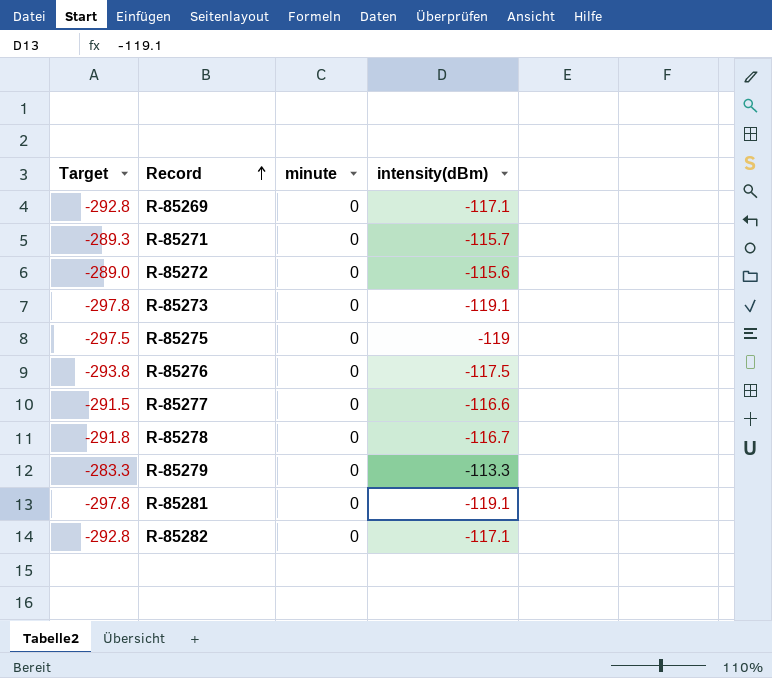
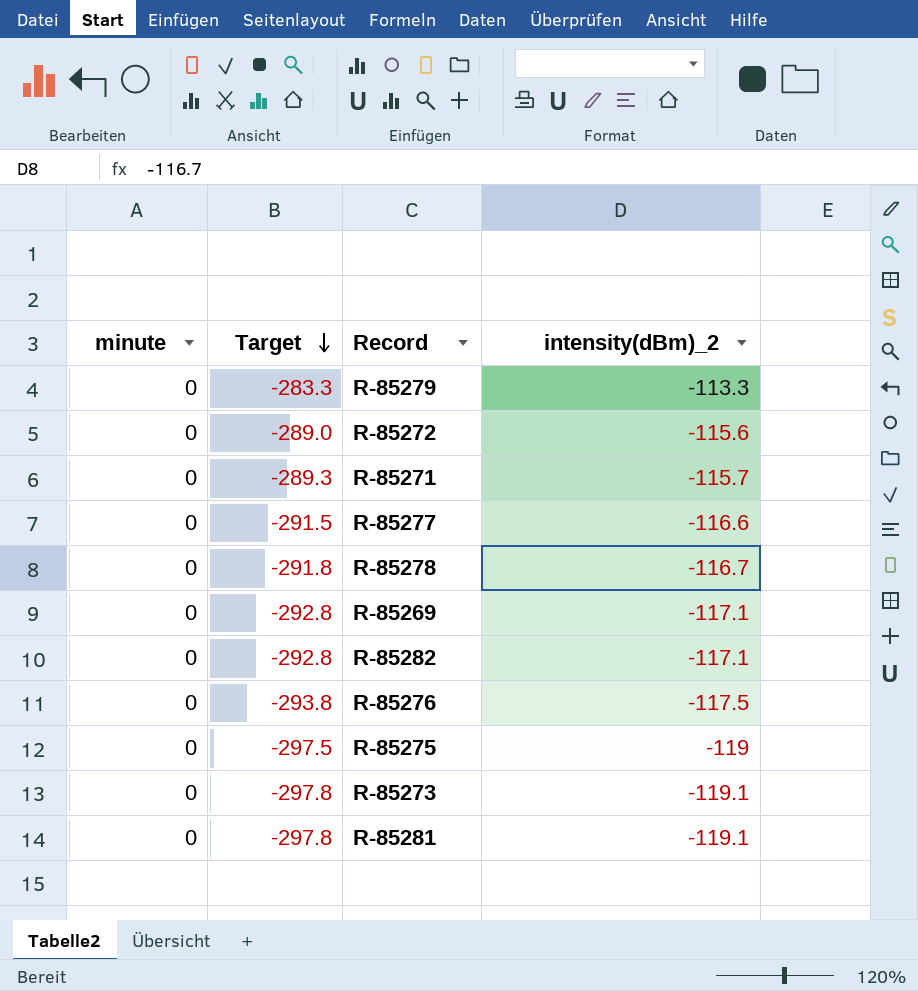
row order: Record ascending -> Target descending
column minute | position: 3 -> 1
column name: intensity(dBm) -> intensity(dBm)_2

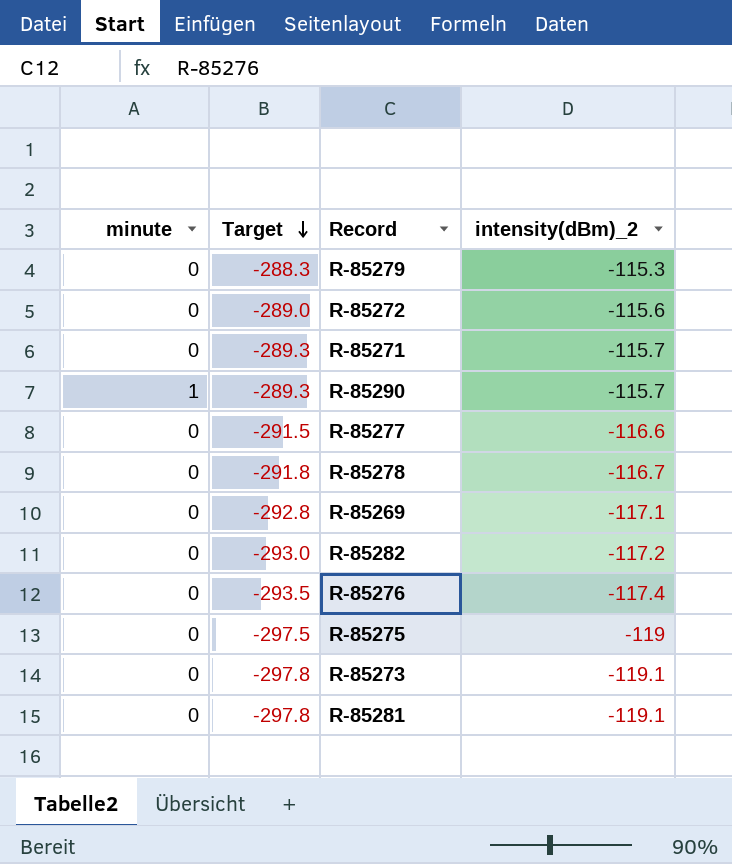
R-85279 | Target: -283.3 -> -288.3
R-85279 | intensity(dBm)_2: -113.3 -> -115.3
row R-85290: none -> 1 | -289.3 | -115.7
R-85282 | Target: -292.8 -> -293.0
R-85282 | intensity(dBm)_2: -117.1 -> -117.2
R-85276 | Target: -293.8 -> -293.5
R-85276 | intensity(dBm)_2: -117.5 -> -117.4

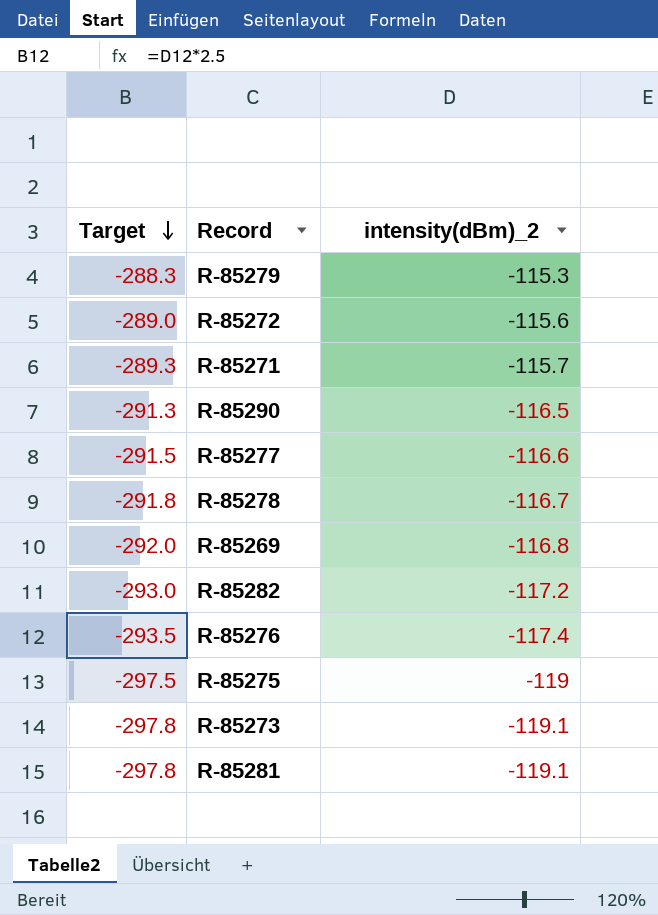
column minute | position: 1 -> none
R-85290 | Target: -289.3 -> -291.3
R-85290 | intensity(dBm)_2: -115.7 -> -116.5
R-85269 | Target: -292.8 -> -292.0
R-85269 | intensity(dBm)_2: -117.1 -> -116.8

